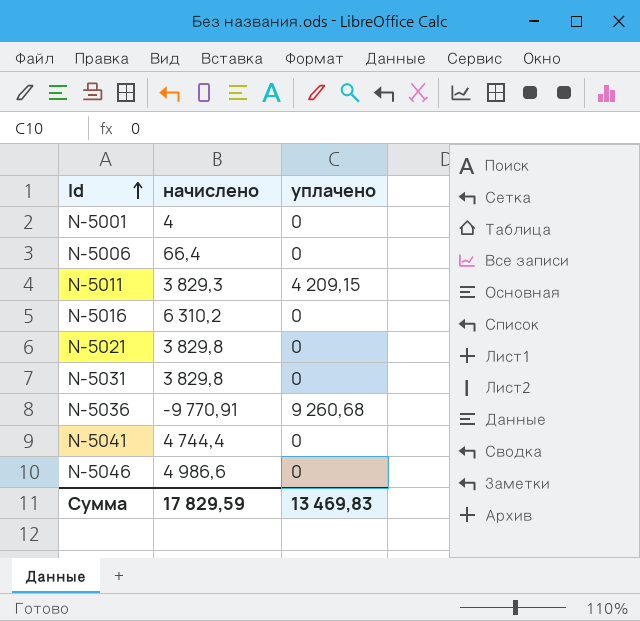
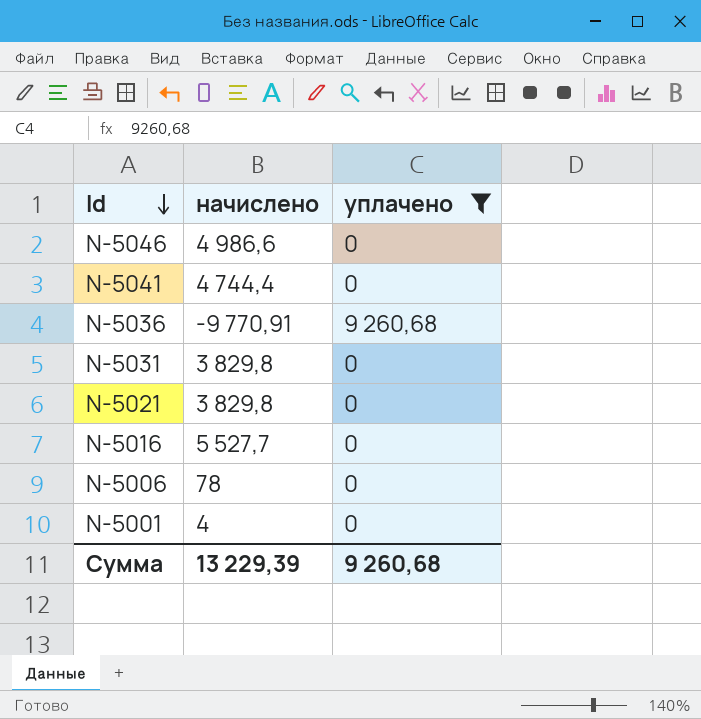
filter: none -> уплачено != 4 209,15
row order: Id ascending -> Id descending
N-5016 | начислено: 6 310,2 -> 5 527,7
N-5006 | начислено: 66,4 -> 78
Сумма | начислено: 17 829,59 -> 13 229,39
Сумма | уплачено: 13 469,83 -> 9 260,68

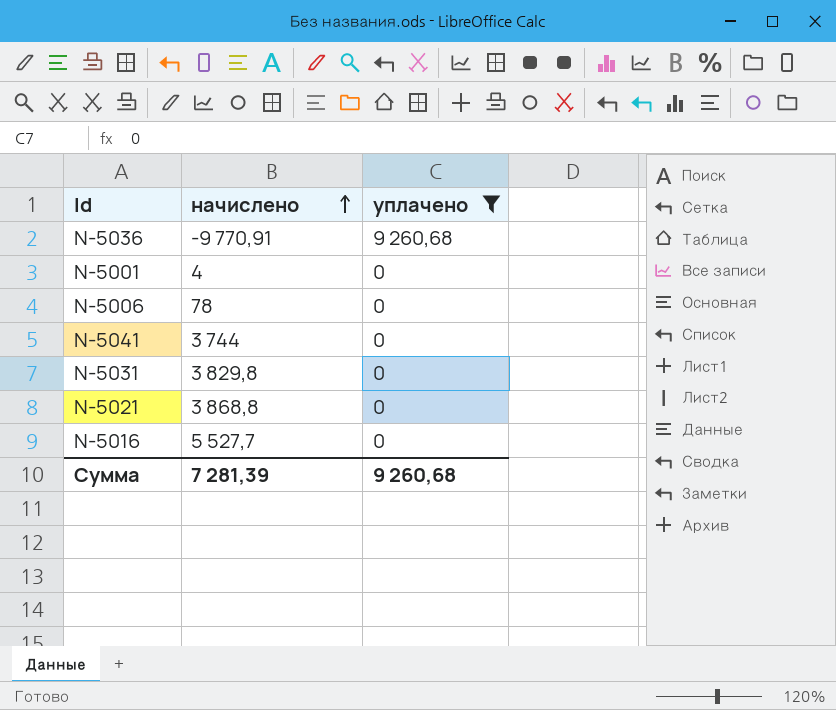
row order: Id descending -> начислено ascending
row N-5046: 4 986,6 | 0 -> none
N-5041 | начислено: 4 744,4 -> 3 744
N-5021 | начислено: 3 829,8 -> 3 868,8
Сумма | начислено: 13 229,39 -> 7 281,39

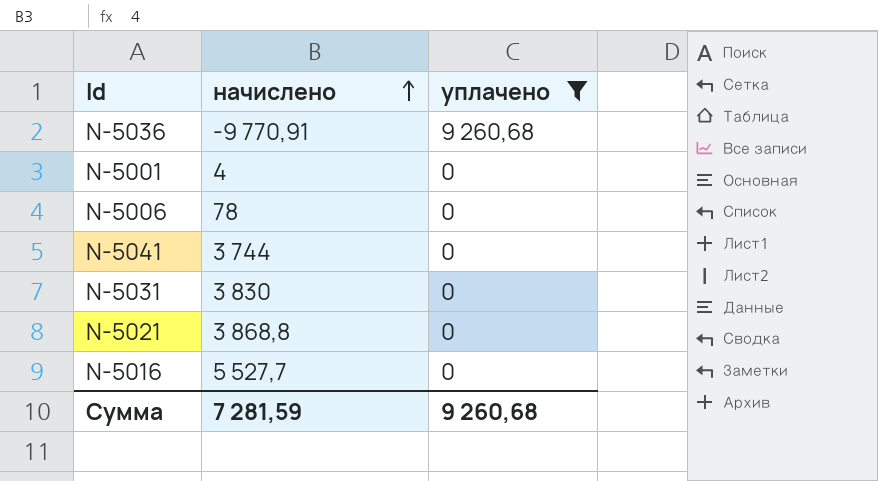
N-5031 | начислено: 3 829,8 -> 3 830
Сумма | начислено: 7 281,39 -> 7 281,59

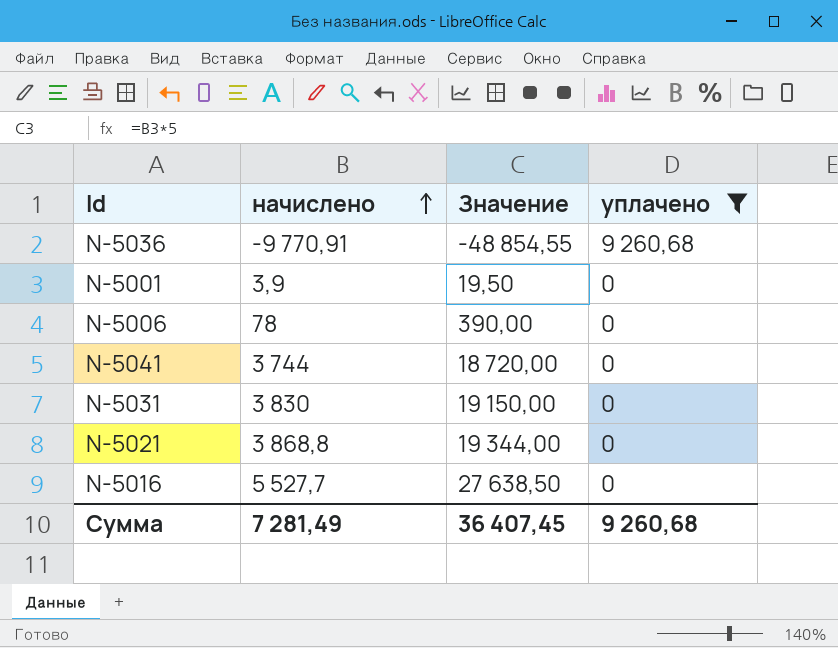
column Значение | formula: none -> [начислено] * 5
N-5001 | начислено: 4 -> 3,9
Сумма | начислено: 7 281,59 -> 7 281,49

